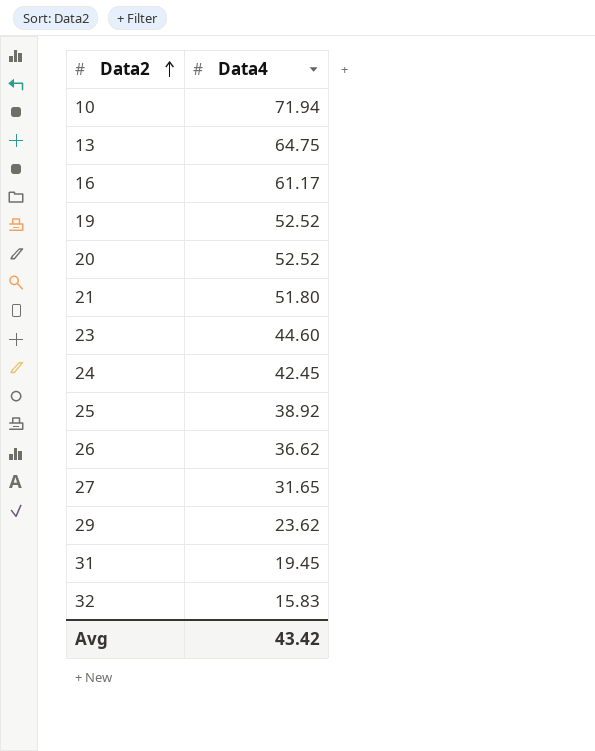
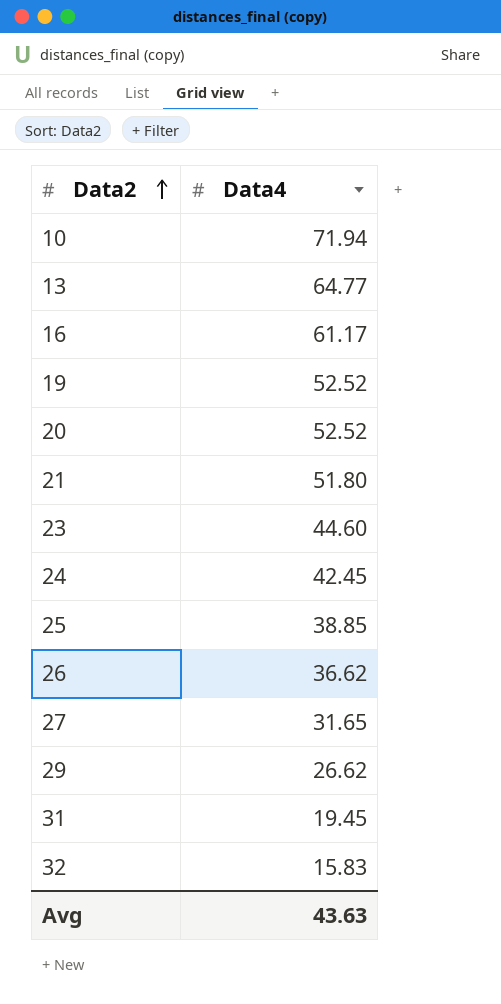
13 | Data4: 64.75 -> 64.77
25 | Data4: 38.92 -> 38.85
29 | Data4: 23.62 -> 26.62
Avg | Data4: 43.42 -> 43.63

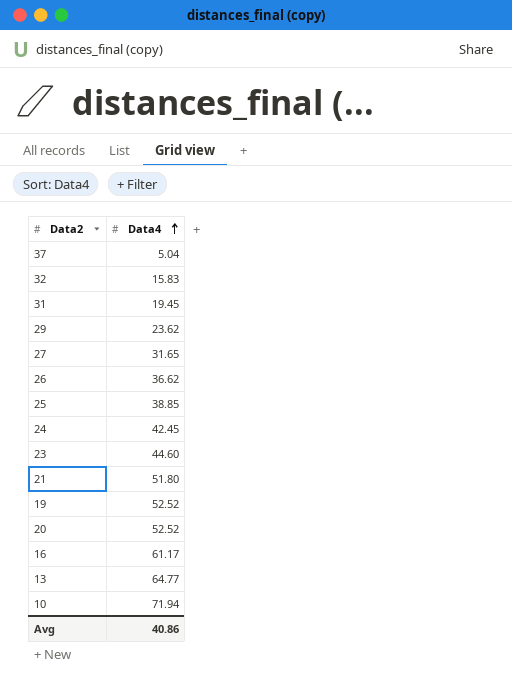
row order: Data2 ascending -> Data4 ascending
row 37: none -> 5.04
29 | Data4: 26.62 -> 23.62
Avg | Data4: 43.63 -> 40.86

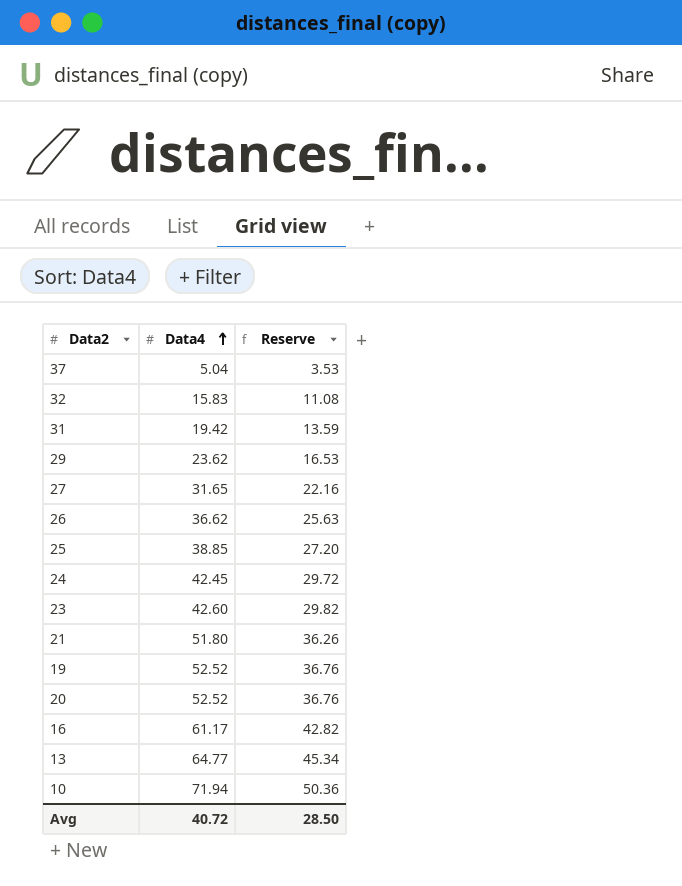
column Reserve | formula: none -> [Data4] * 0.7
31 | Data4: 19.45 -> 19.42
23 | Data4: 44.60 -> 42.60
Avg | Data4: 40.86 -> 40.72

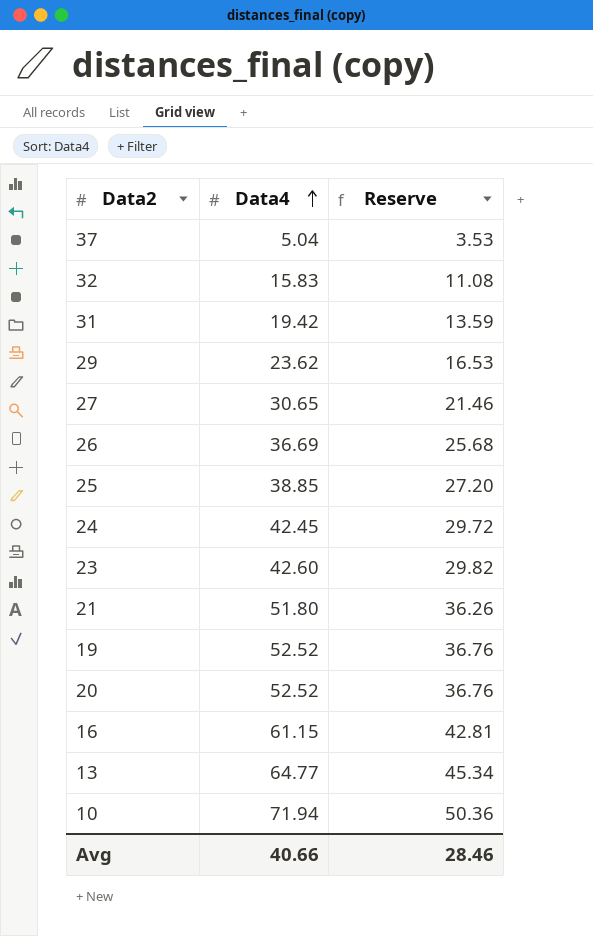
27 | Data4: 31.65 -> 30.65
27 | Reserve: 22.16 -> 21.46
26 | Data4: 36.62 -> 36.69
26 | Reserve: 25.63 -> 25.68
16 | Data4: 61.17 -> 61.15
16 | Reserve: 42.82 -> 42.81
Avg | Data4: 40.72 -> 40.66
Avg | Reserve: 28.50 -> 28.46

